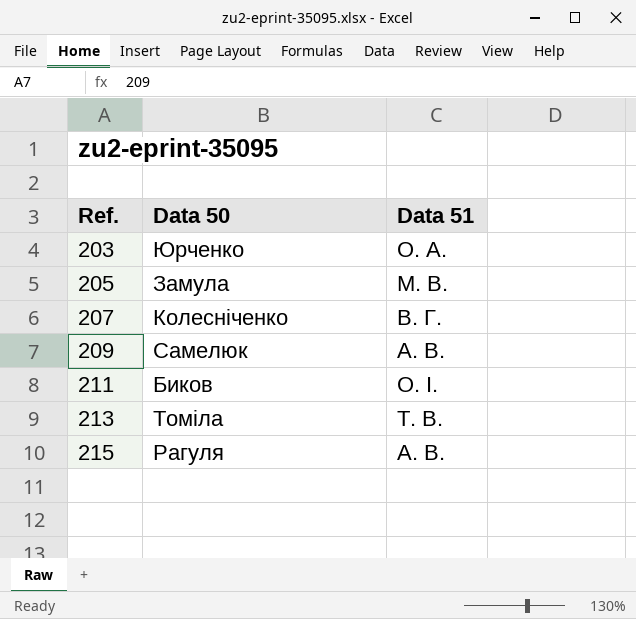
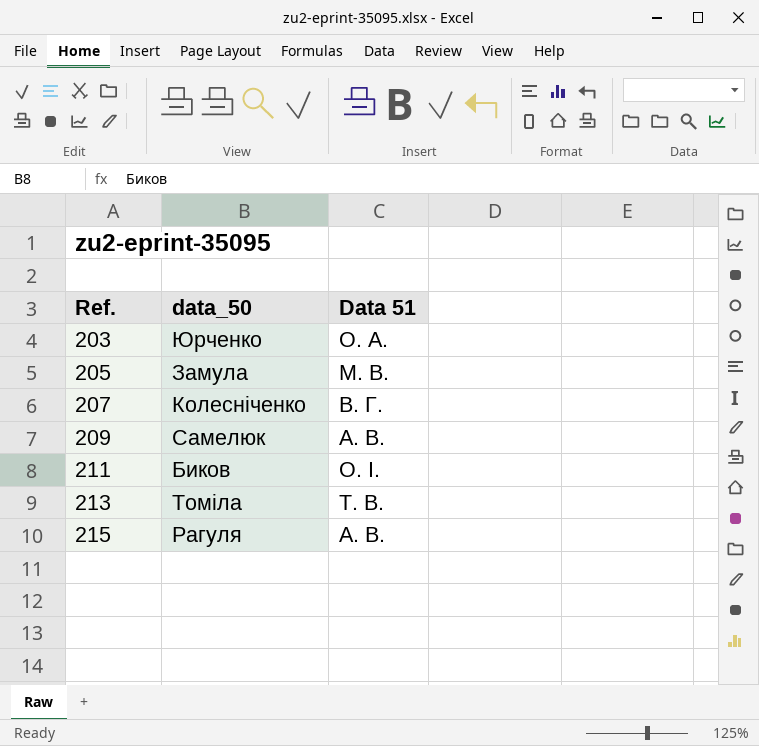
column name: Data 50 -> data_50

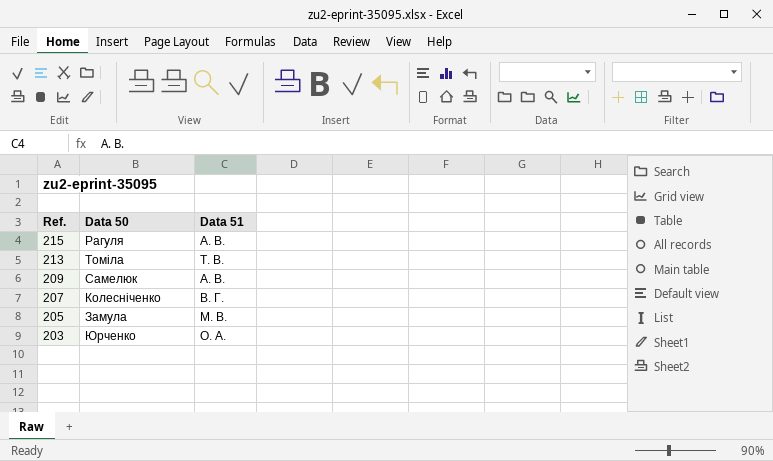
row order: Ref. ascending -> Ref. descending
column name: data_50 -> Data 50
row 211: Биков | О. І. -> none

